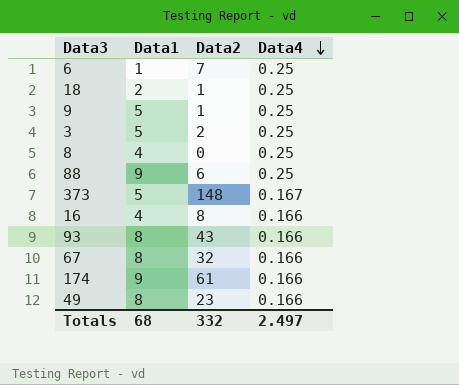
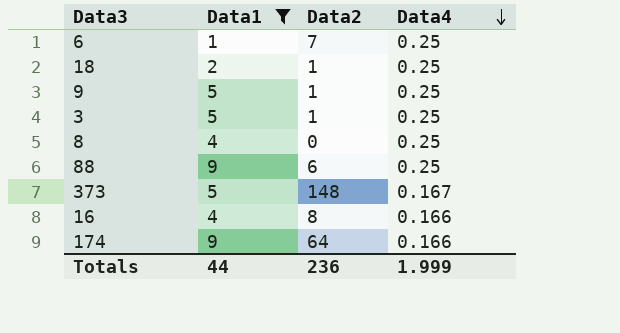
filter: none -> Data1 != 8
3 | Data2: 2 -> 1
174 | Data2: 61 -> 64
Totals | Data1: 68 -> 44
Totals | Data2: 332 -> 236
Totals | Data4: 2.497 -> 1.999

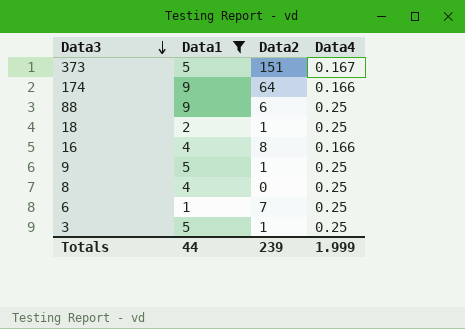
row order: Data4 descending -> Data3 descending
373 | Data2: 148 -> 151
Totals | Data2: 236 -> 239

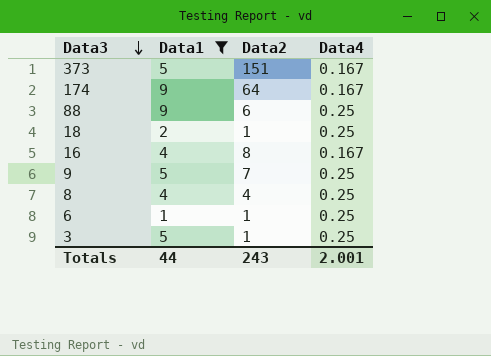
174 | Data4: 0.166 -> 0.167
16 | Data4: 0.166 -> 0.167
9 | Data2: 1 -> 7
8 | Data2: 0 -> 4
6 | Data2: 7 -> 1
Totals | Data2: 239 -> 243
Totals | Data4: 1.999 -> 2.001

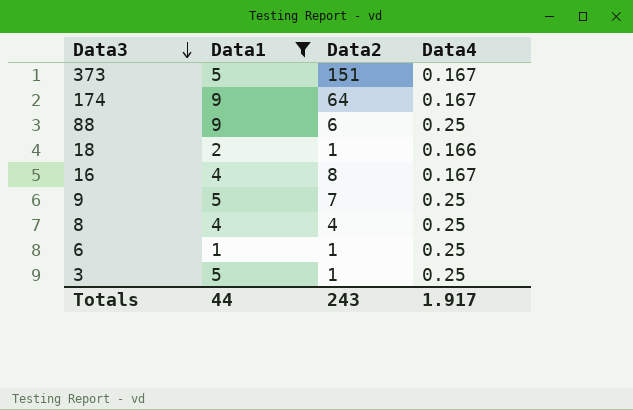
18 | Data4: 0.25 -> 0.166
Totals | Data4: 2.001 -> 1.917

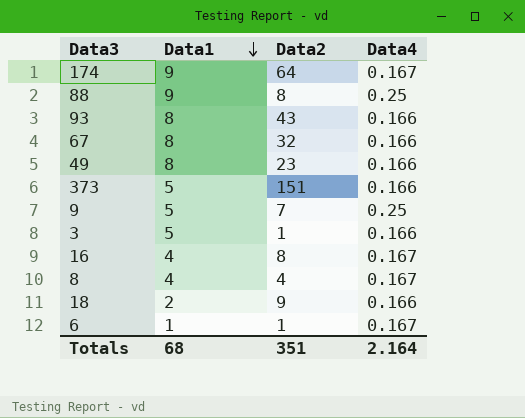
filter: Data1 != 8 -> none
row order: Data3 descending -> Data1 descending
88 | Data2: 6 -> 8
373 | Data4: 0.167 -> 0.166
3 | Data4: 0.25 -> 0.166
8 | Data4: 0.25 -> 0.167
18 | Data2: 1 -> 9
6 | Data4: 0.25 -> 0.167
Totals | Data1: 44 -> 68
Totals | Data2: 243 -> 351
Totals | Data4: 1.917 -> 2.164

